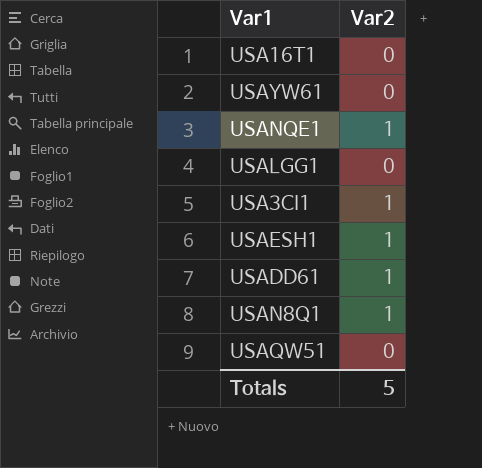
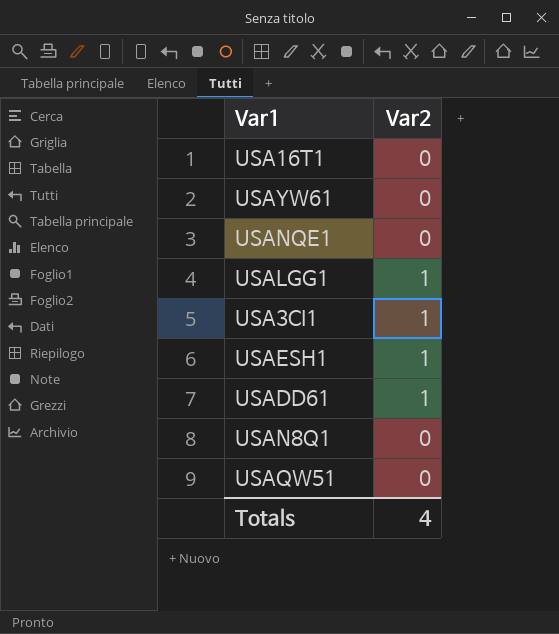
USANQE1 | Var2: 1 -> 0
USALGG1 | Var2: 0 -> 1
USAN8Q1 | Var2: 1 -> 0
Totals | Var2: 5 -> 4

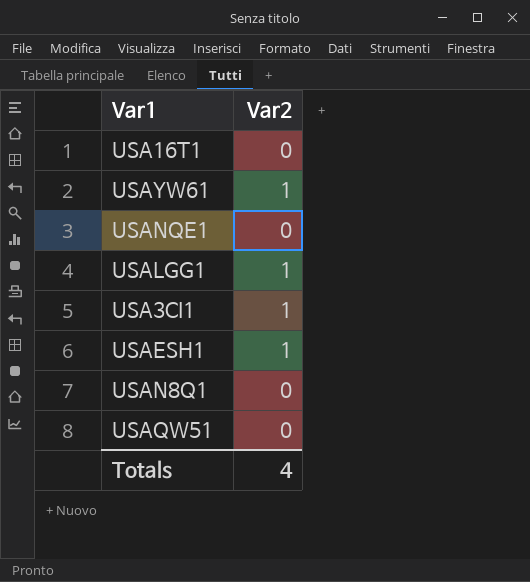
row USADD61: 1 -> none
USAYW61 | Var2: 0 -> 1

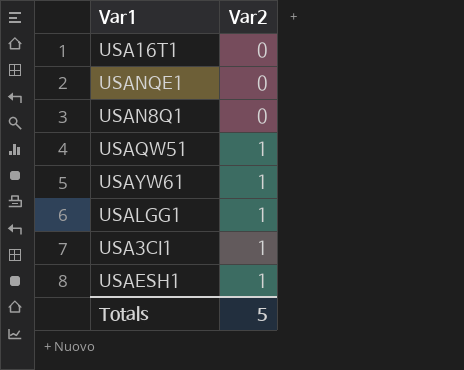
row order: none -> Var2 ascending
USAQW51 | Var2: 0 -> 1
Totals | Var2: 4 -> 5

